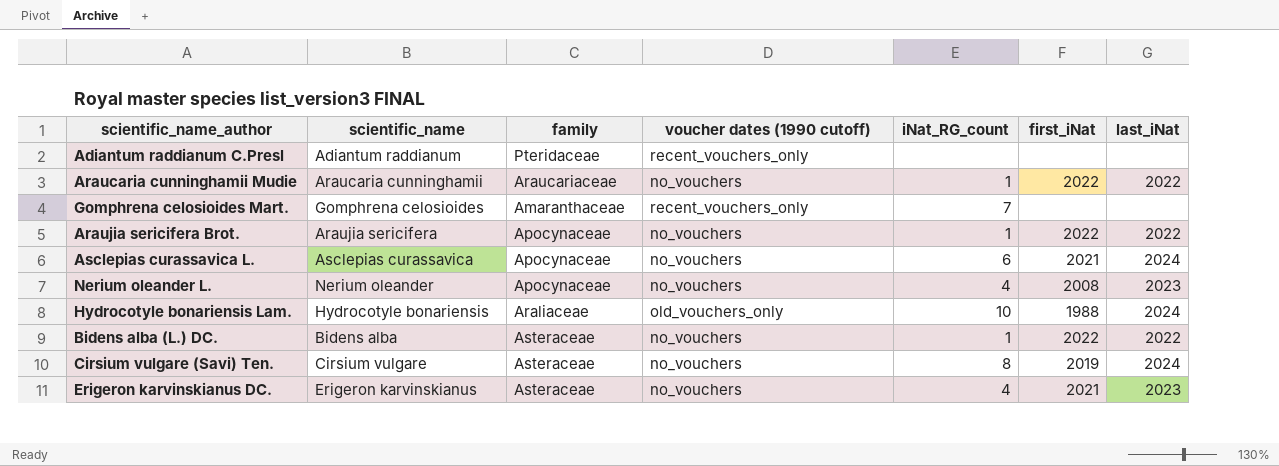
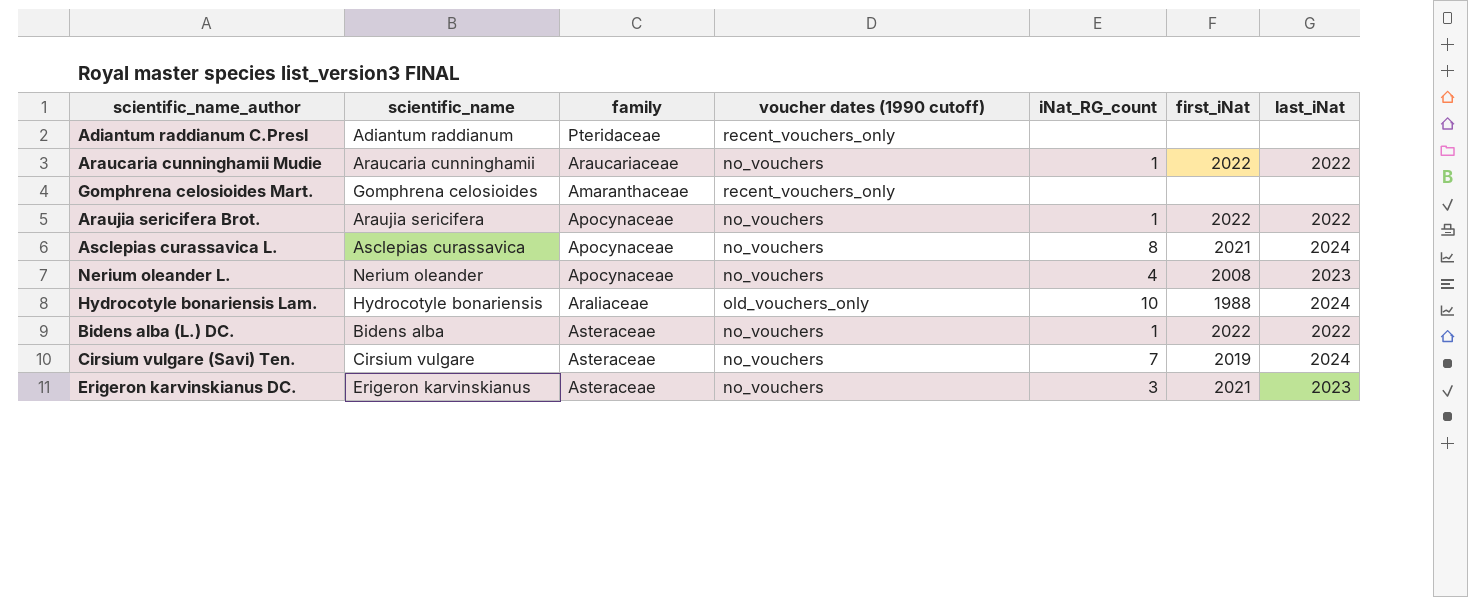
Gomphrena celosioides Mart. | iNat_RG_count: 7 -> none
Asclepias curassavica L. | iNat_RG_count: 6 -> 8
Cirsium vulgare (Savi) Ten. | iNat_RG_count: 8 -> 7
Erigeron karvinskianus DC. | iNat_RG_count: 4 -> 3

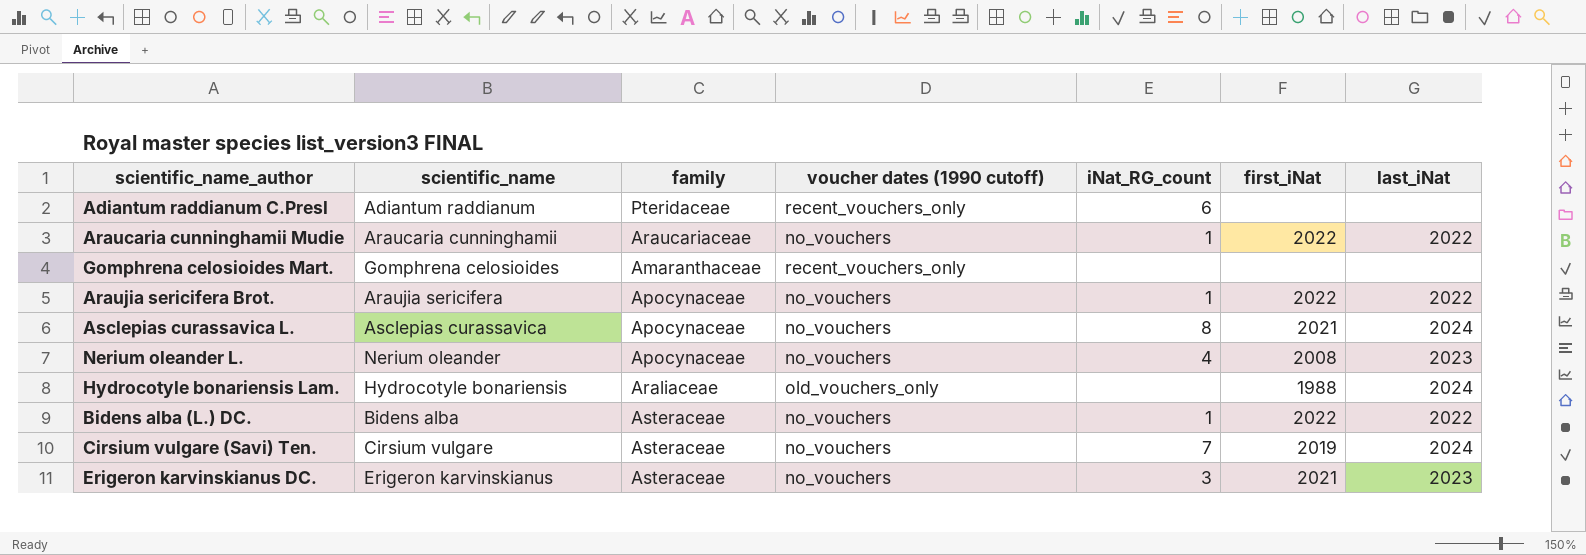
Adiantum raddianum C.Presl | iNat_RG_count: none -> 6
Hydrocotyle bonariensis Lam. | iNat_RG_count: 10 -> none

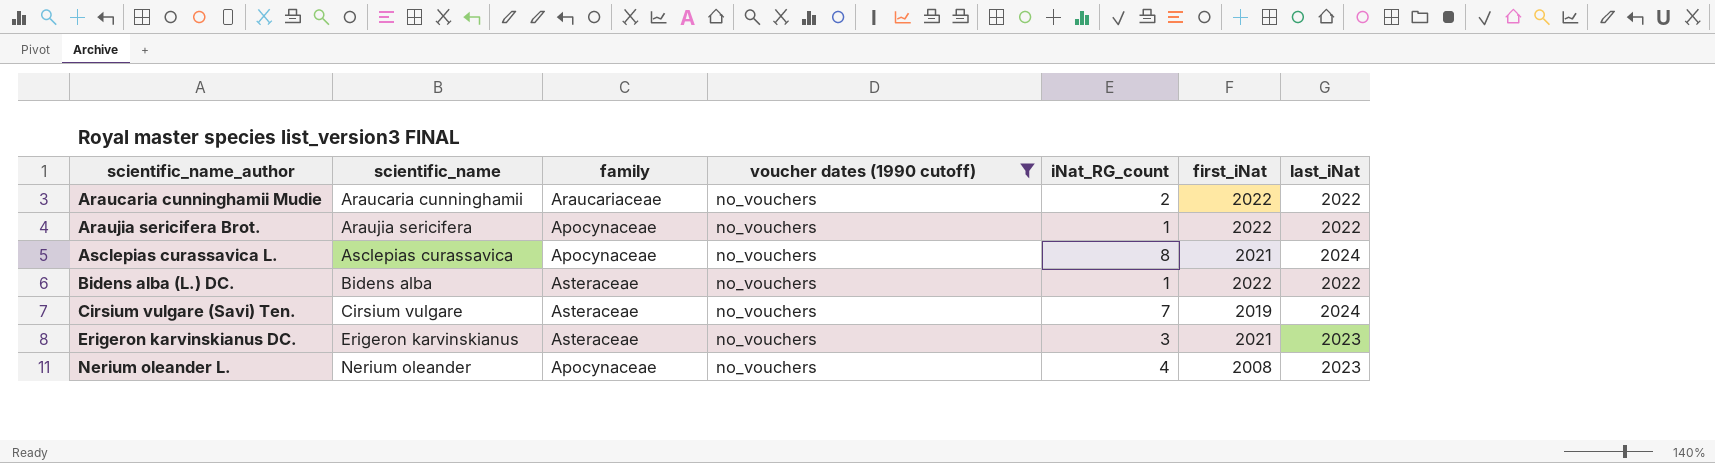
filter: none -> voucher dates (1990 cutoff) = no_vouchers
row order: none -> scientific_name_author ascending
Araucaria cunninghamii Mudie | iNat_RG_count: 1 -> 2

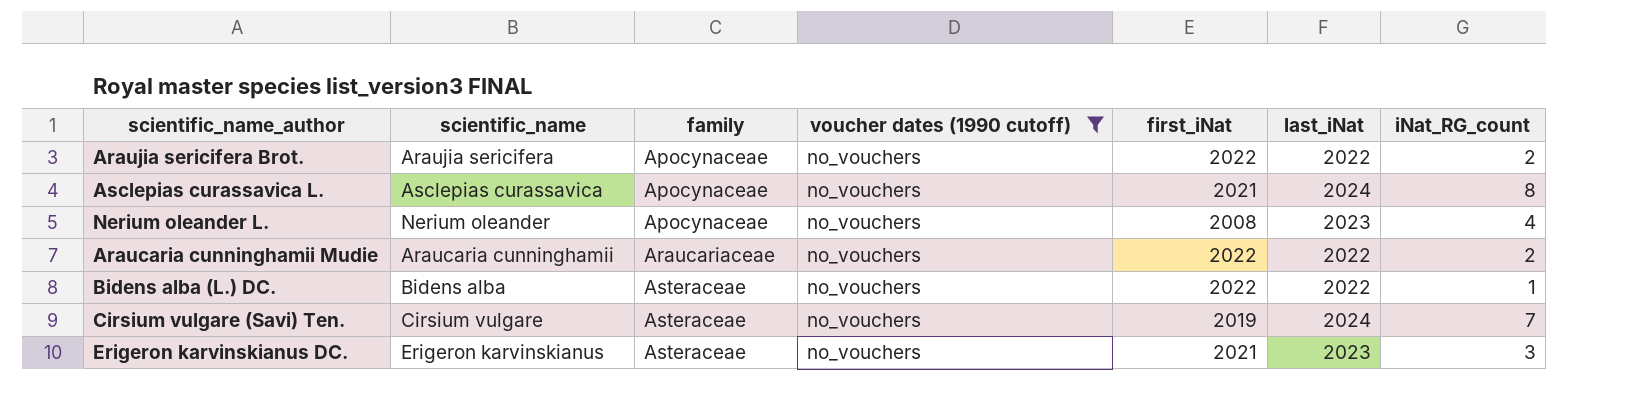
row order: scientific_name_author ascending -> family ascending
column iNat_RG_count | position: 5 -> 7
Araujia sericifera Brot. | iNat_RG_count: 1 -> 2

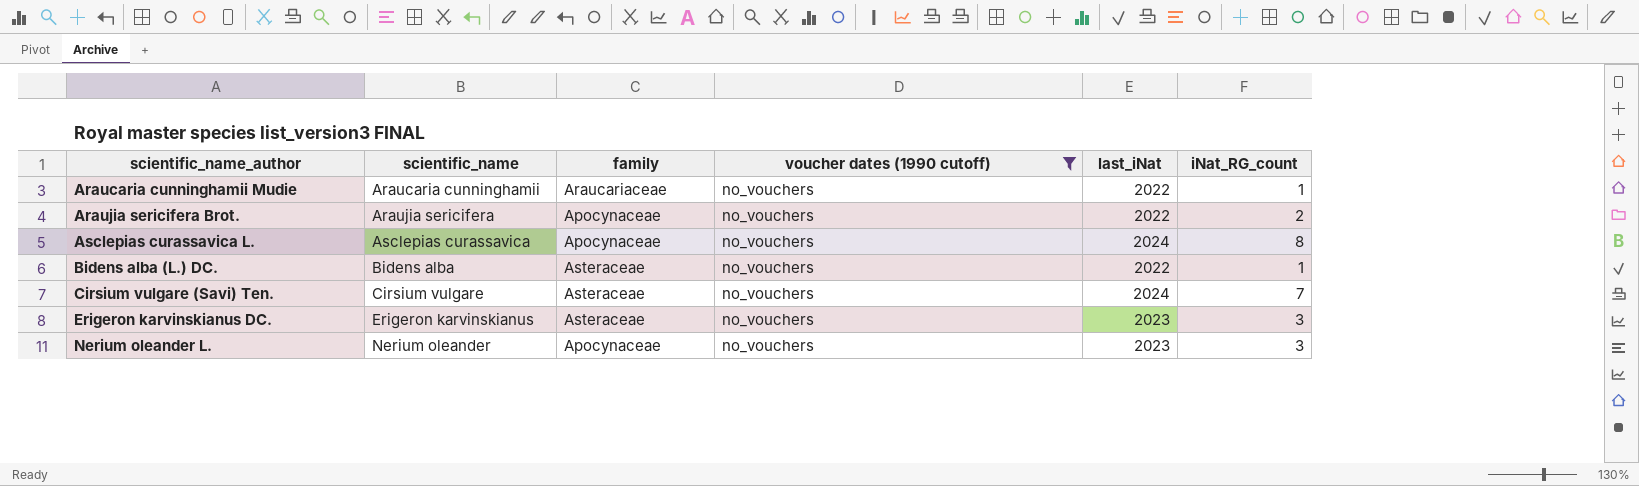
row order: family ascending -> scientific_name_author ascending
column first_iNat | position: 5 -> none
Araucaria cunninghamii Mudie | iNat_RG_count: 2 -> 1
Nerium oleander L. | iNat_RG_count: 4 -> 3

